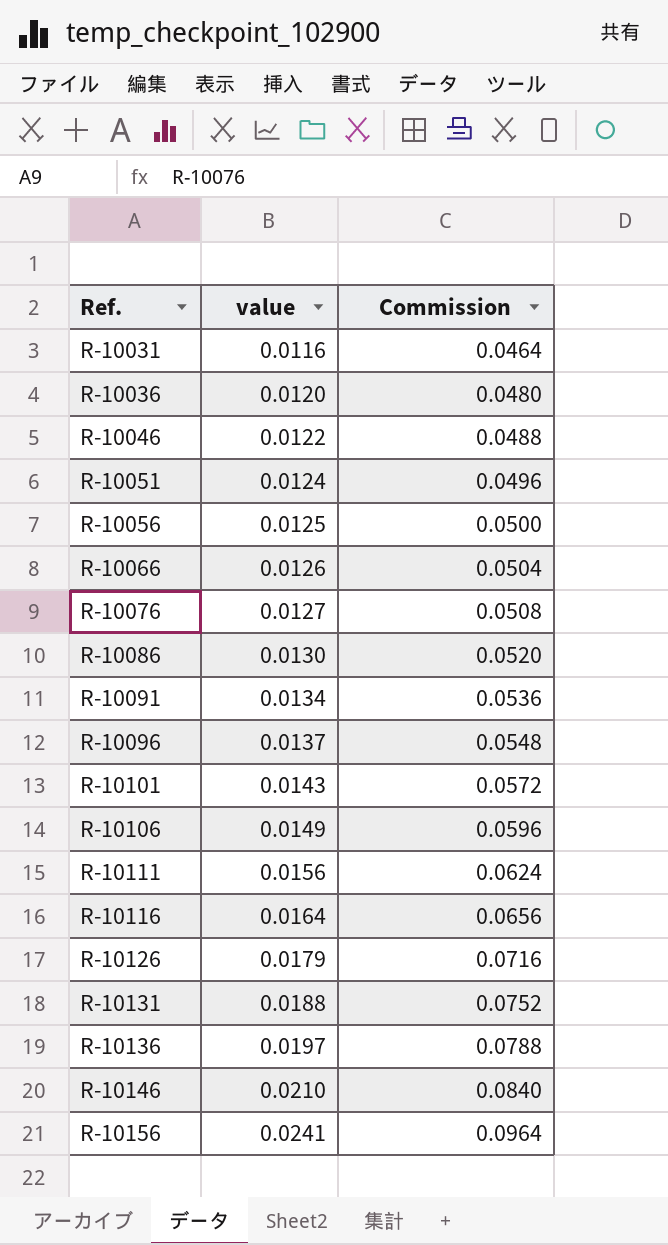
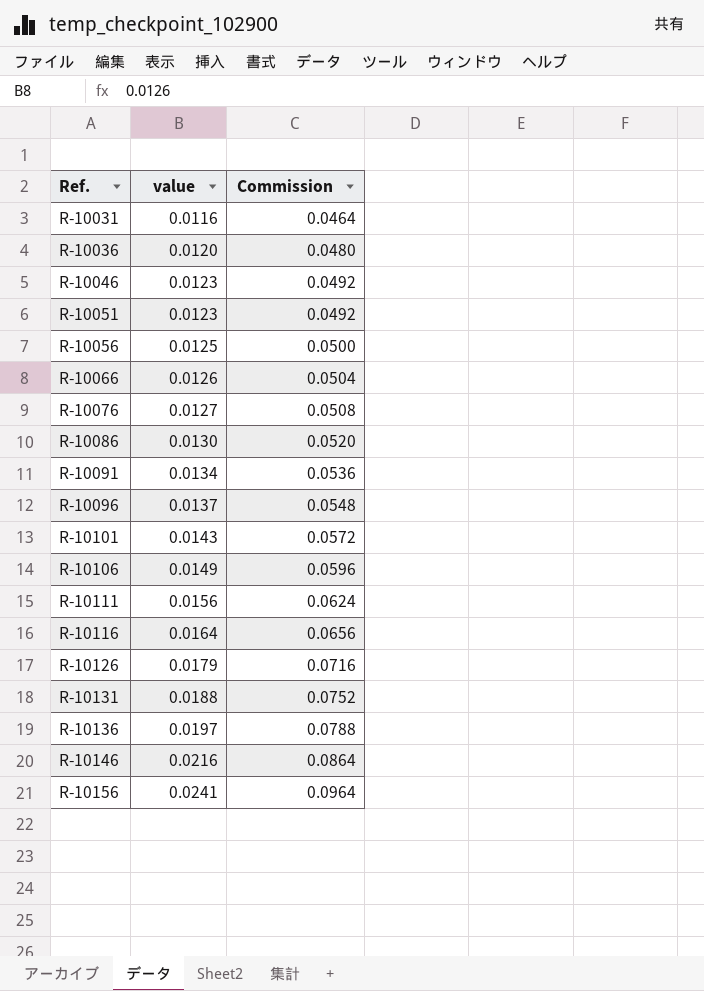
R-10046 | value: 0.0122 -> 0.0123
R-10046 | Commission: 0.0488 -> 0.0492
R-10051 | value: 0.0124 -> 0.0123
R-10051 | Commission: 0.0496 -> 0.0492
R-10146 | value: 0.0210 -> 0.0216
R-10146 | Commission: 0.0840 -> 0.0864

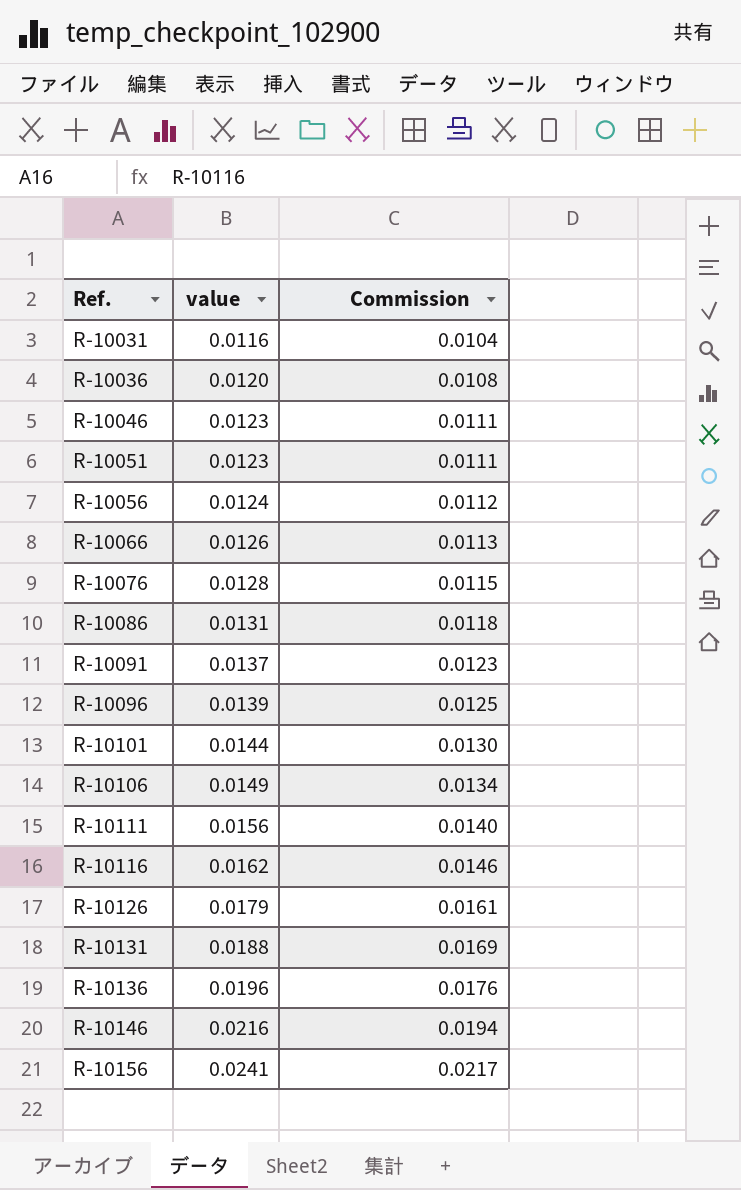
column Commission | formula: [value] * 4 -> [value] * 0.9
R-10056 | value: 0.0125 -> 0.0124
R-10076 | value: 0.0127 -> 0.0128
R-10086 | value: 0.0130 -> 0.0131
R-10091 | value: 0.0134 -> 0.0137
R-10096 | value: 0.0137 -> 0.0139
R-10101 | value: 0.0143 -> 0.0144
R-10116 | value: 0.0164 -> 0.0162
R-10136 | value: 0.0197 -> 0.0196

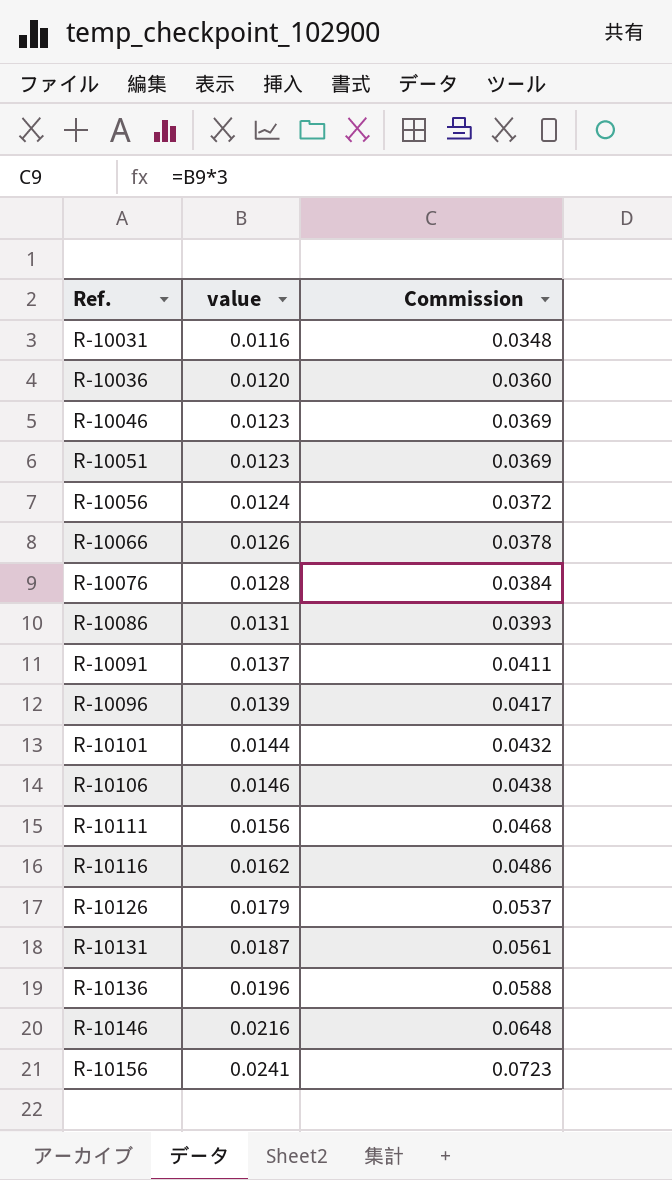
column Commission | formula: [value] * 0.9 -> [value] * 3
R-10106 | value: 0.0149 -> 0.0146
R-10131 | value: 0.0188 -> 0.0187

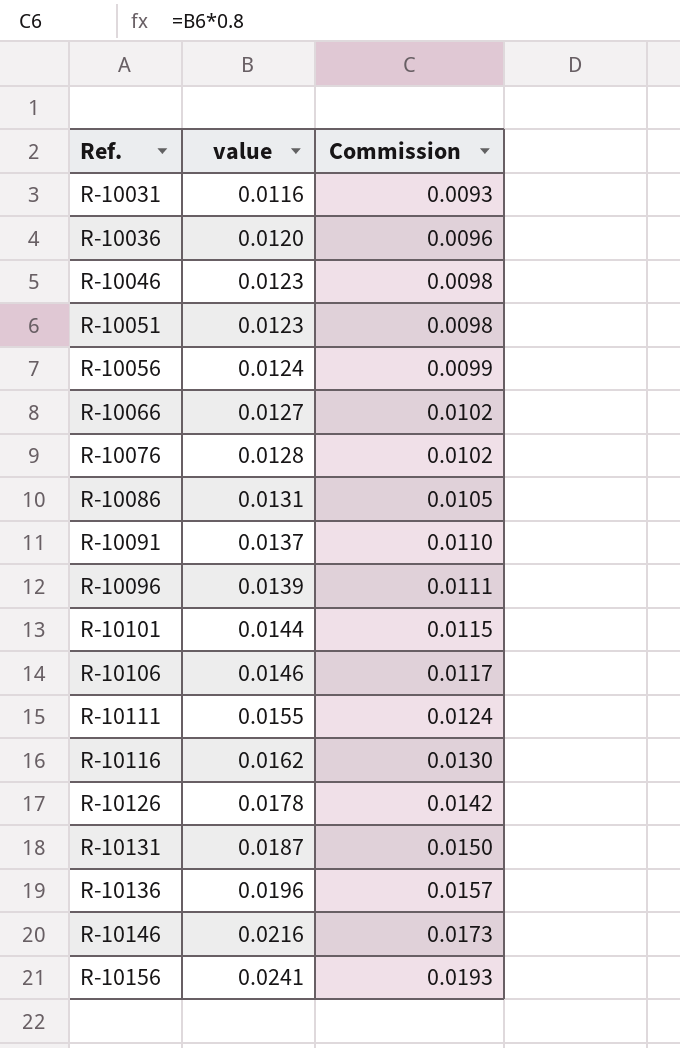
column Commission | formula: [value] * 3 -> [value] * 0.8
R-10066 | value: 0.0126 -> 0.0127
R-10111 | value: 0.0156 -> 0.0155
R-10126 | value: 0.0179 -> 0.0178

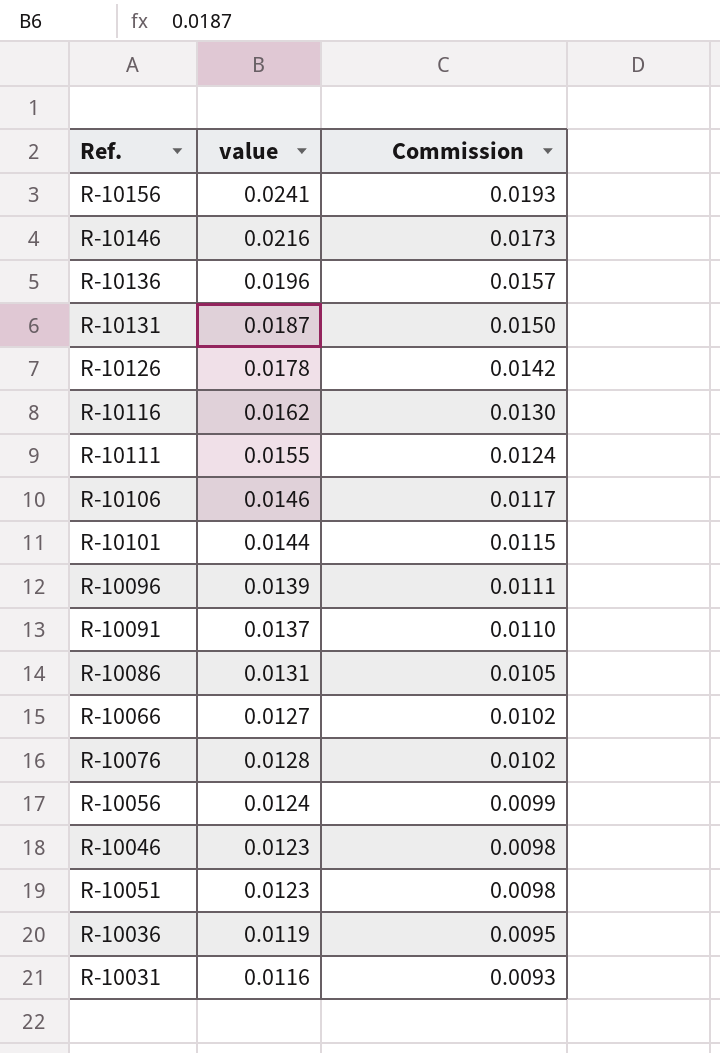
row order: Ref. ascending -> Commission descending
R-10036 | value: 0.0120 -> 0.0119
R-10036 | Commission: 0.0096 -> 0.0095

